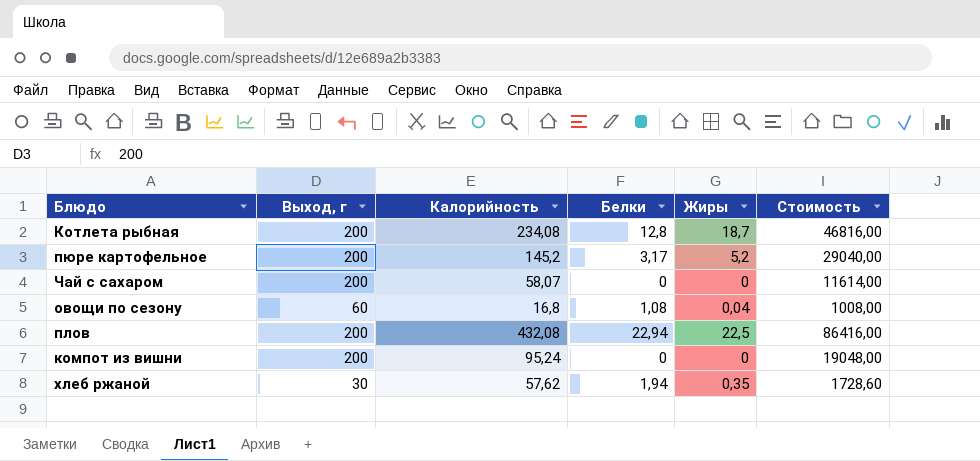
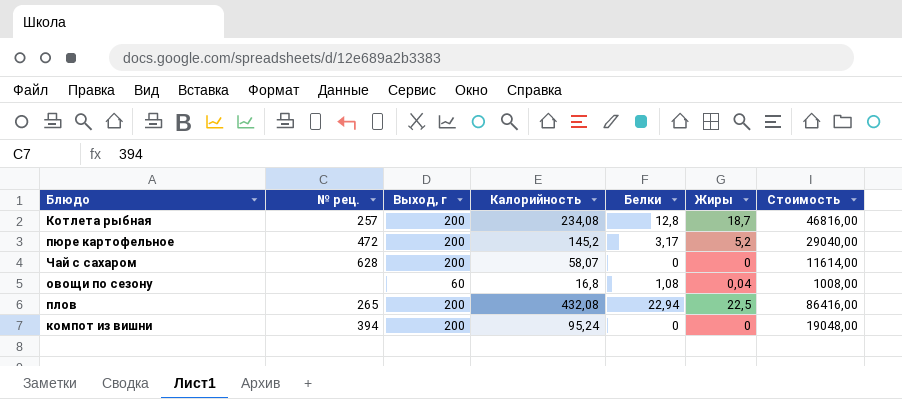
column № рец. | position: none -> 2
row хлеб ржаной: 30 | 57,62 | 1,94 | 0,35 | 1728,60 -> none

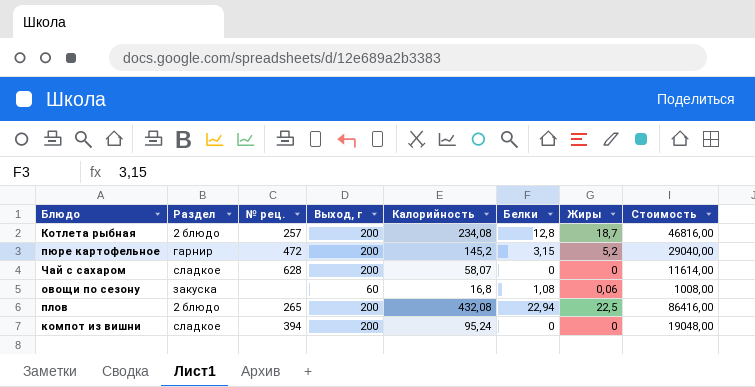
column Раздел | position: none -> 2
пюре картофельное | Белки: 3,17 -> 3,15
овощи по сезону | Жиры: 0,04 -> 0,06

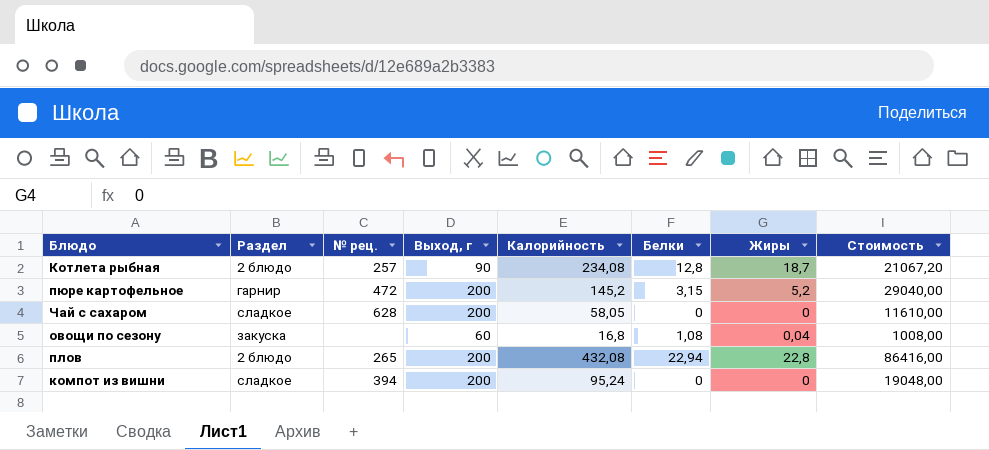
Котлета рыбная | Выход, г: 200 -> 90
Котлета рыбная | Стоимость: 46816,00 -> 21067,20
Чай с сахаром | Калорийность: 58,07 -> 58,05
Чай с сахаром | Стоимость: 11614,00 -> 11610,00
овощи по сезону | Жиры: 0,06 -> 0,04
плов | Жиры: 22,5 -> 22,8

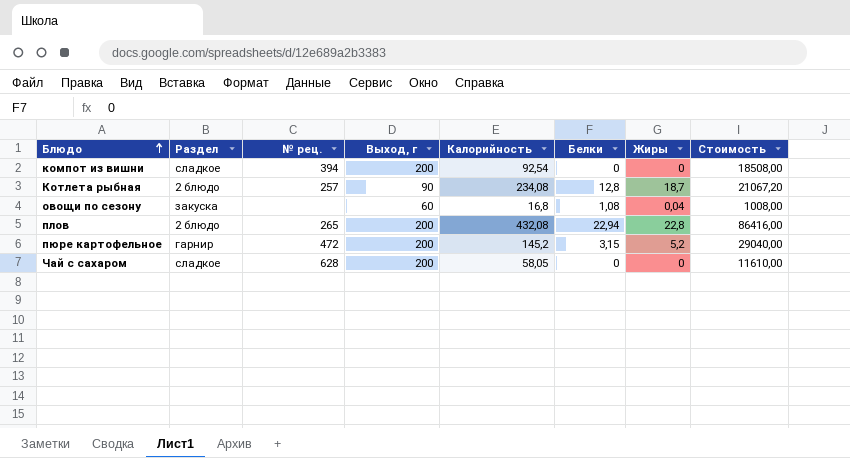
row order: none -> Блюдо ascending
компот из вишни | Калорийность: 95,24 -> 92,54
компот из вишни | Стоимость: 19048,00 -> 18508,00

